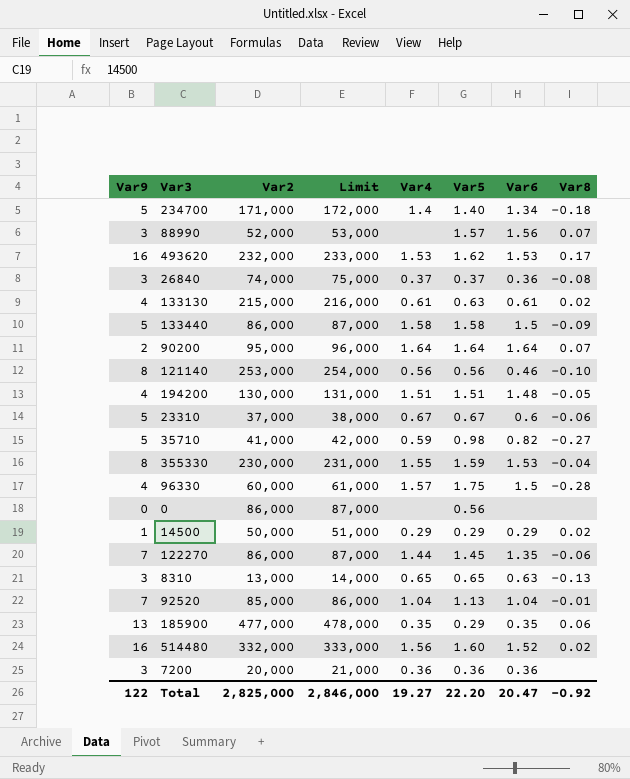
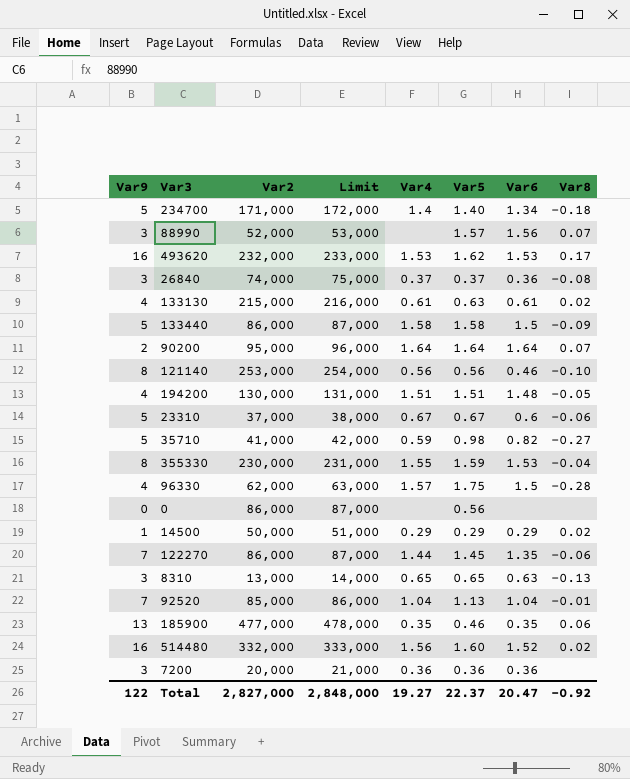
96330 | Var2: 60,000 -> 62,000
96330 | Limit: 61,000 -> 63,000
185900 | Var5: 0.29 -> 0.46
Total | Var2: 2,825,000 -> 2,827,000
Total | Limit: 2,846,000 -> 2,848,000
Total | Var5: 22.20 -> 22.37

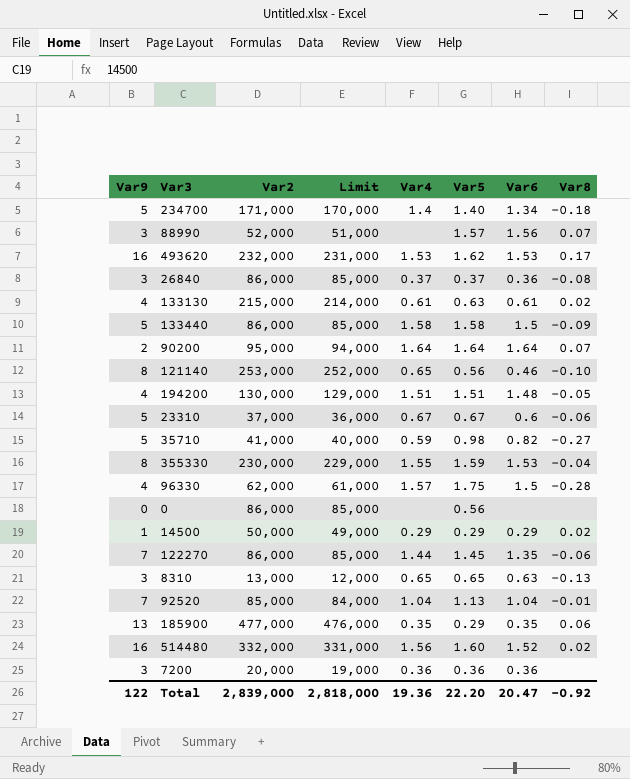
column Limit | formula: [Var2] + 1000 -> [Var2] - 1000
26840 | Var2: 74,000 -> 86,000
121140 | Var4: 0.56 -> 0.65
185900 | Var5: 0.46 -> 0.29
Total | Var2: 2,827,000 -> 2,839,000
Total | Limit: 2,848,000 -> 2,818,000
Total | Var4: 19.27 -> 19.36
Total | Var5: 22.37 -> 22.20

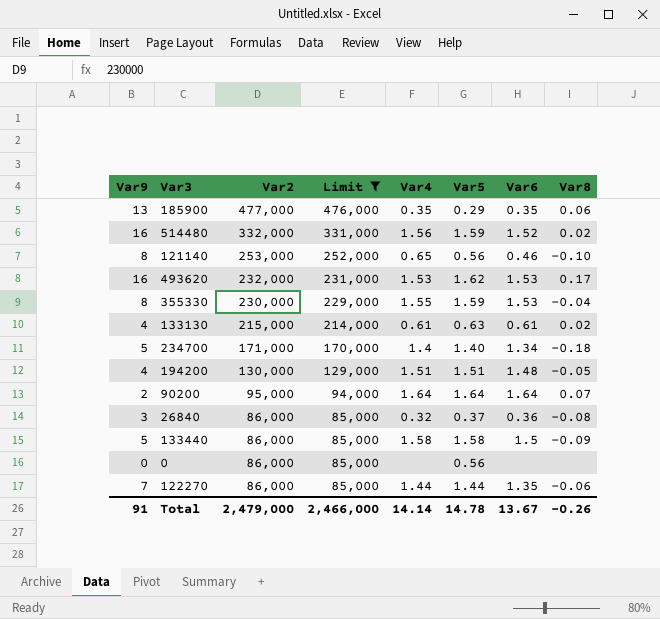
filter: none -> Limit >= 85,000
row order: none -> Var2 descending
514480 | Var5: 1.60 -> 1.59
26840 | Var4: 0.37 -> 0.32
122270 | Var5: 1.45 -> 1.44
Total | Var9: 122 -> 91
Total | Var2: 2,839,000 -> 2,479,000
Total | Limit: 2,818,000 -> 2,466,000
Total | Var4: 19.36 -> 14.14
Total | Var5: 22.20 -> 14.78
Total | Var6: 20.47 -> 13.67
Total | Var8: -0.92 -> -0.26

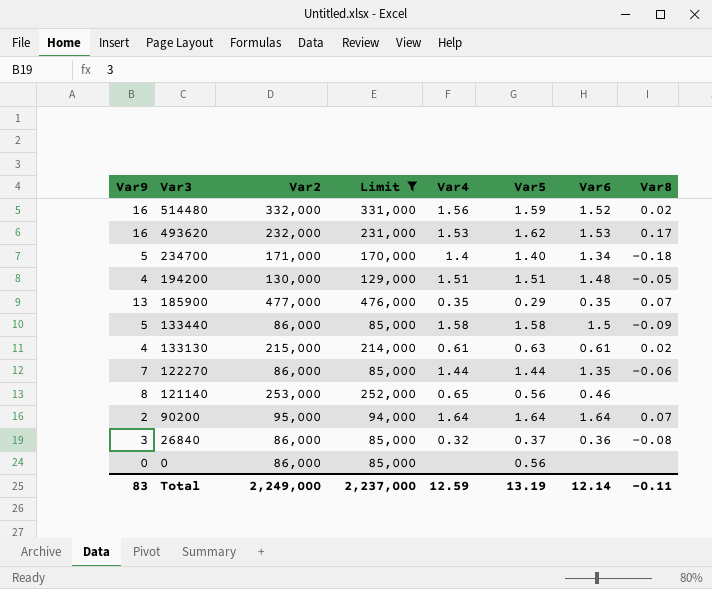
row order: Var2 descending -> Var3 descending
row 355330: 8 | 230,000 | 229,000 | 1.55 | 1.59 | 1.53 | -0.04 -> none
185900 | Var8: 0.06 -> 0.07
121140 | Var8: -0.10 -> none
Total | Var9: 91 -> 83
Total | Var2: 2,479,000 -> 2,249,000
Total | Limit: 2,466,000 -> 2,237,000
Total | Var4: 14.14 -> 12.59
Total | Var5: 14.78 -> 13.19
Total | Var6: 13.67 -> 12.14
Total | Var8: -0.26 -> -0.11

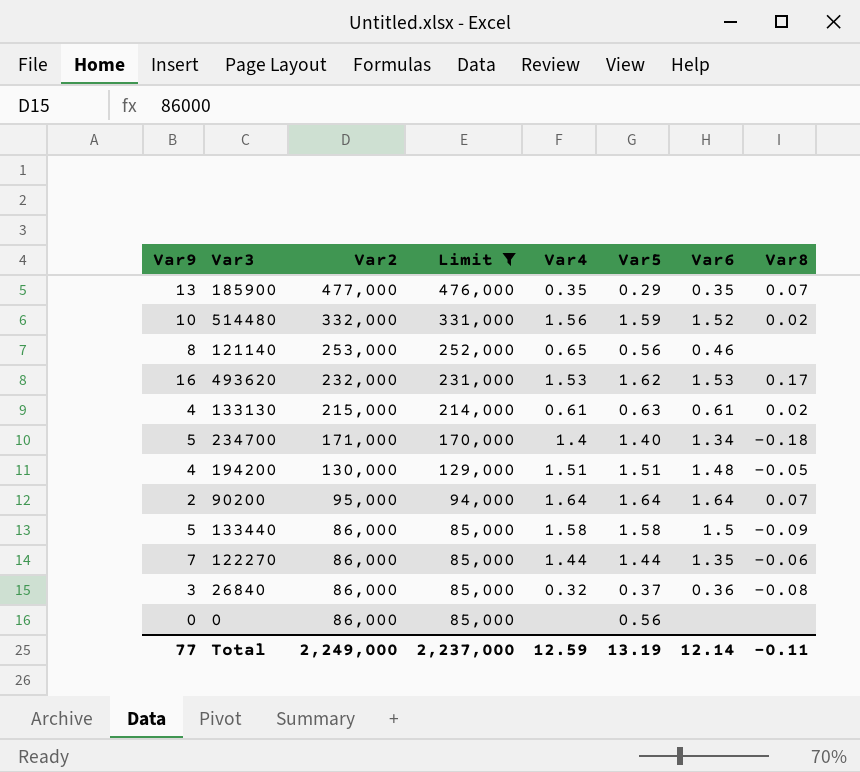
row order: Var3 descending -> Var2 descending
514480 | Var9: 16 -> 10
Total | Var9: 83 -> 77

